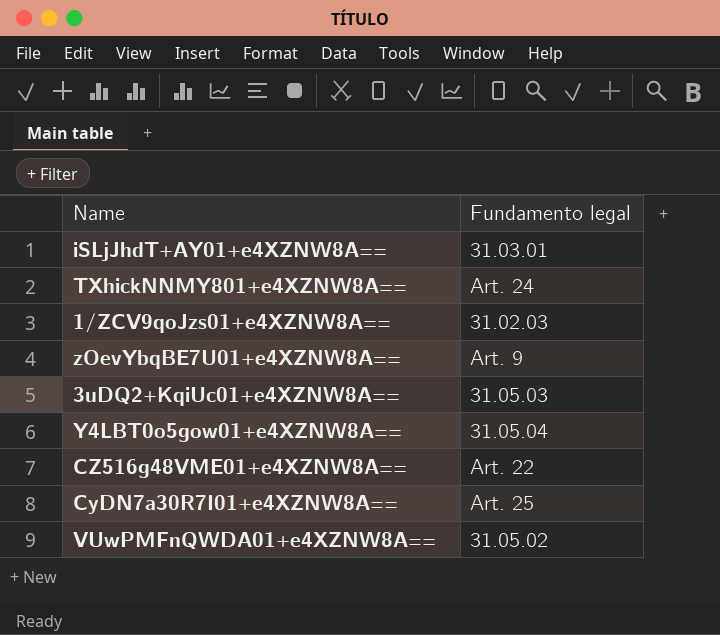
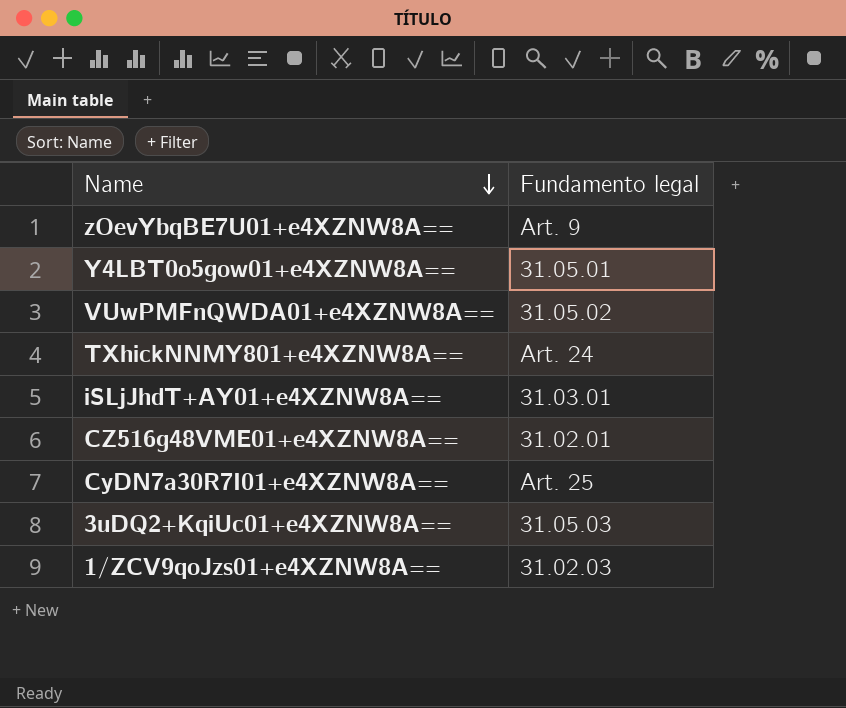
row order: none -> Name descending
Y4LBT0o5gow01+e4XZNW8A== | Fundamento legal: 31.05.04 -> 31.05.01
CZ516g48VME01+e4XZNW8A== | Fundamento legal: Art. 22 -> 31.02.01

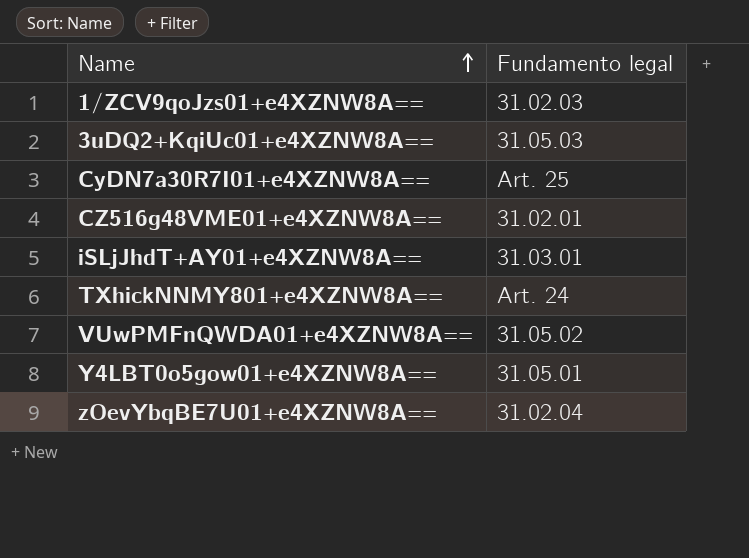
row order: Name descending -> Name ascending
zOevYbqBE7U01+e4XZNW8A== | Fundamento legal: Art. 9 -> 31.02.04

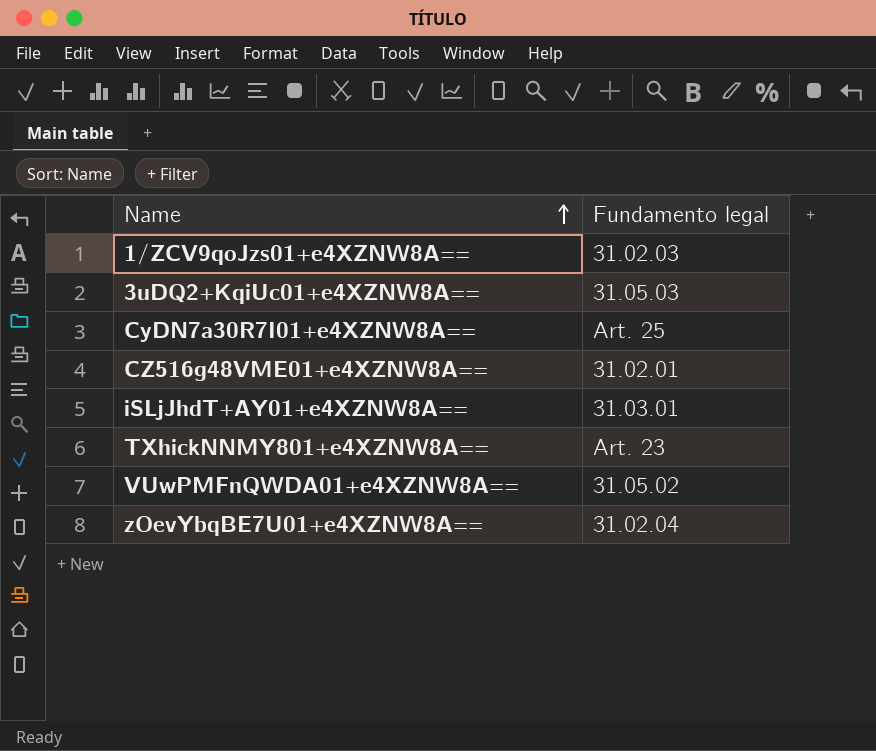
row Y4LBT0o5gow01+e4XZNW8A==: 31.05.01 -> none
TXhickNNMY801+e4XZNW8A== | Fundamento legal: Art. 24 -> Art. 23

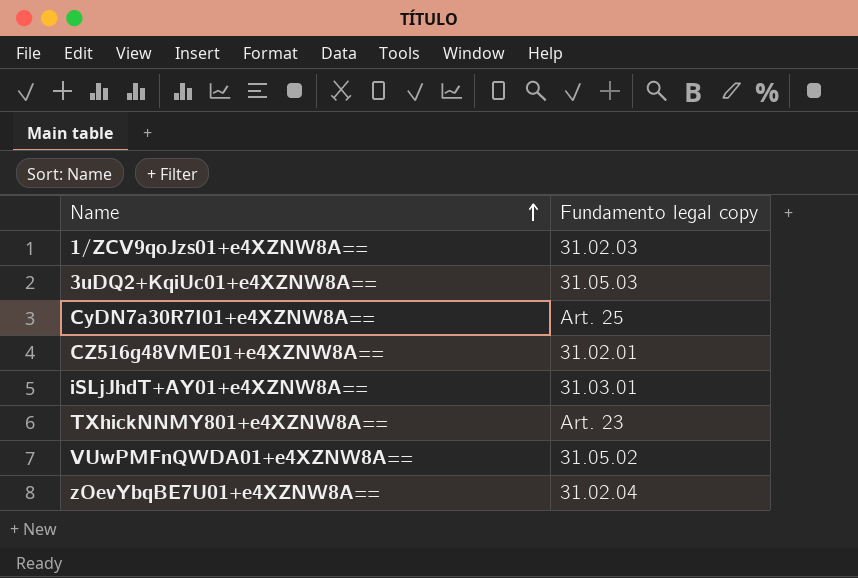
column name: Fundamento legal -> Fundamento legal copy

